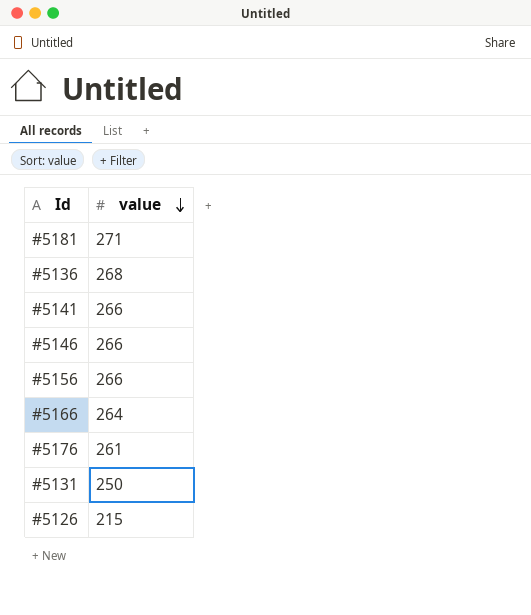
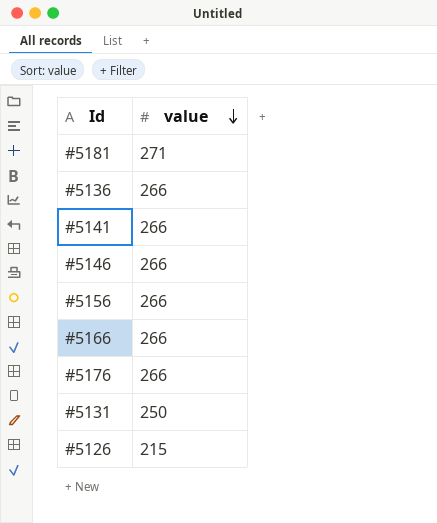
#5136 | value: 268 -> 266
#5166 | value: 264 -> 266
#5176 | value: 261 -> 266

